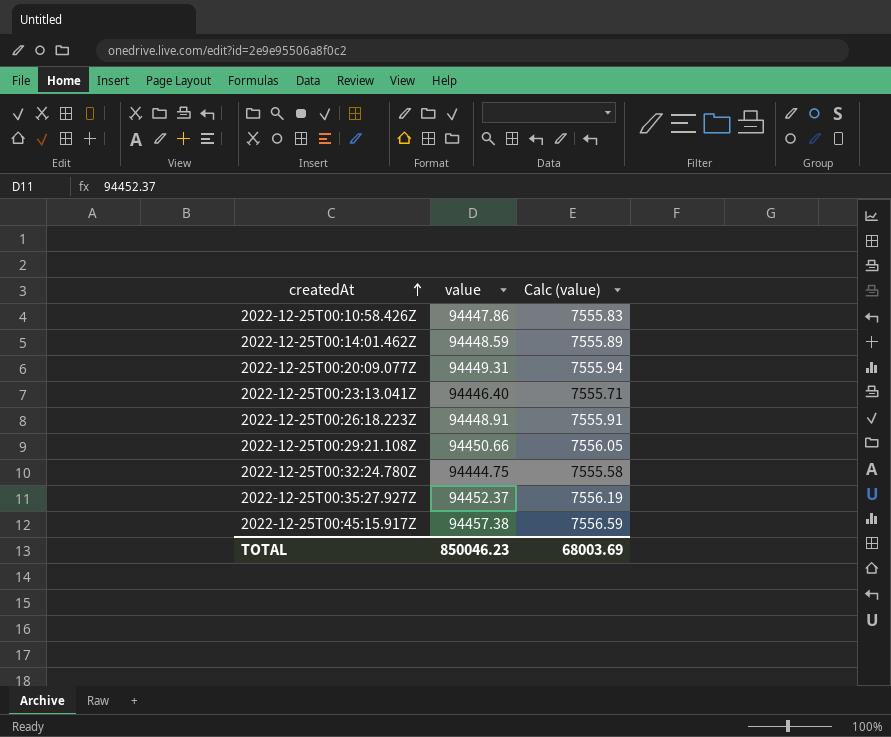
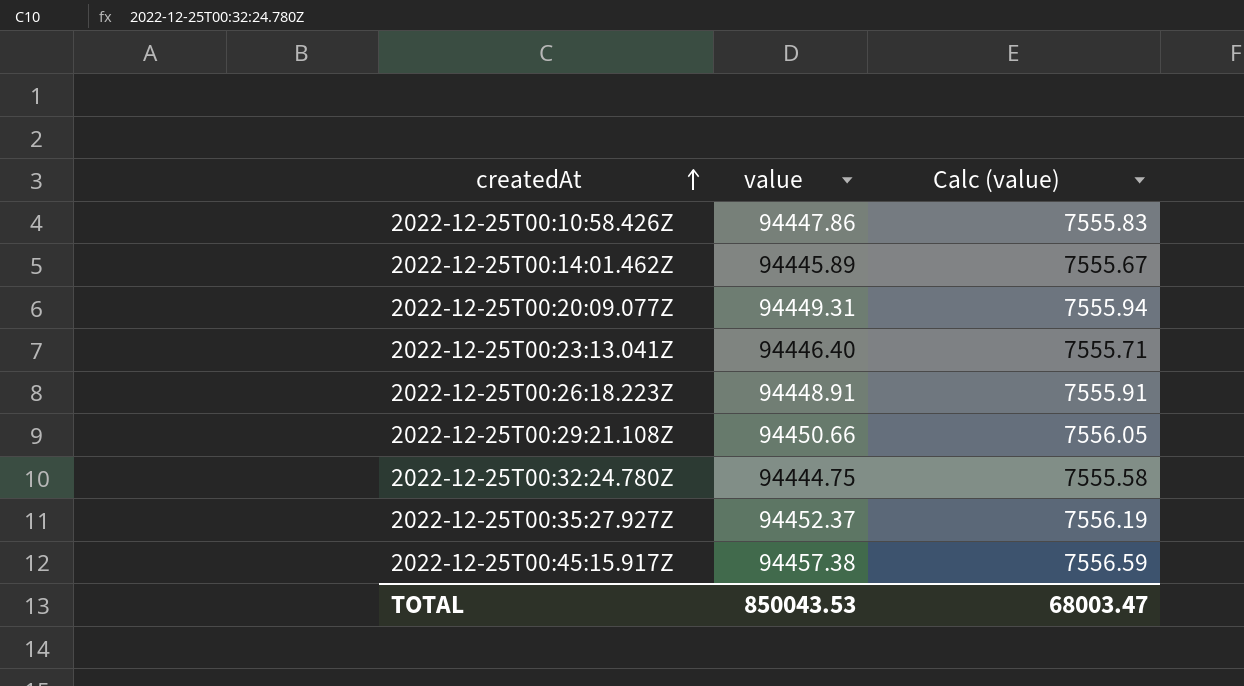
2022-12-25T00:14:01.462Z | value: 94448.59 -> 94445.89
2022-12-25T00:14:01.462Z | Calc (value): 7555.89 -> 7555.67
TOTAL | value: 850046.23 -> 850043.53
TOTAL | Calc (value): 68003.69 -> 68003.47

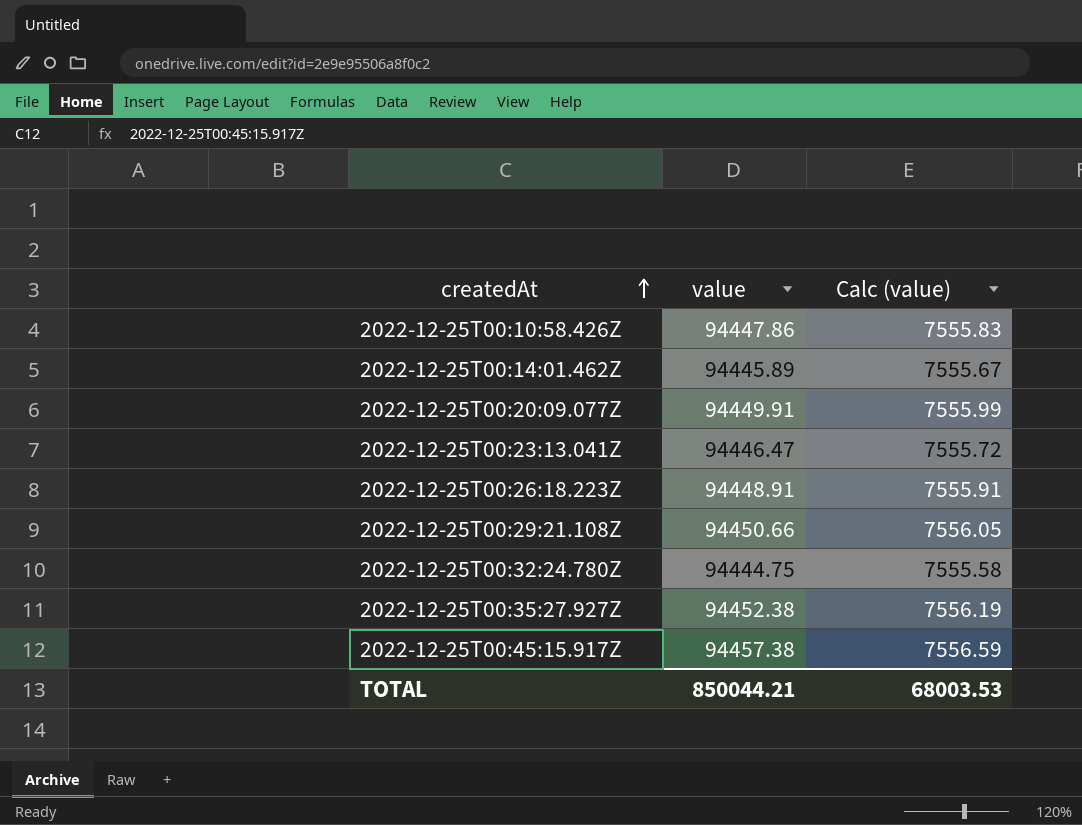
2022-12-25T00:20:09.077Z | value: 94449.31 -> 94449.91
2022-12-25T00:20:09.077Z | Calc (value): 7555.94 -> 7555.99
2022-12-25T00:23:13.041Z | value: 94446.40 -> 94446.47
2022-12-25T00:23:13.041Z | Calc (value): 7555.71 -> 7555.72
2022-12-25T00:35:27.927Z | value: 94452.37 -> 94452.38
TOTAL | value: 850043.53 -> 850044.21
TOTAL | Calc (value): 68003.47 -> 68003.53

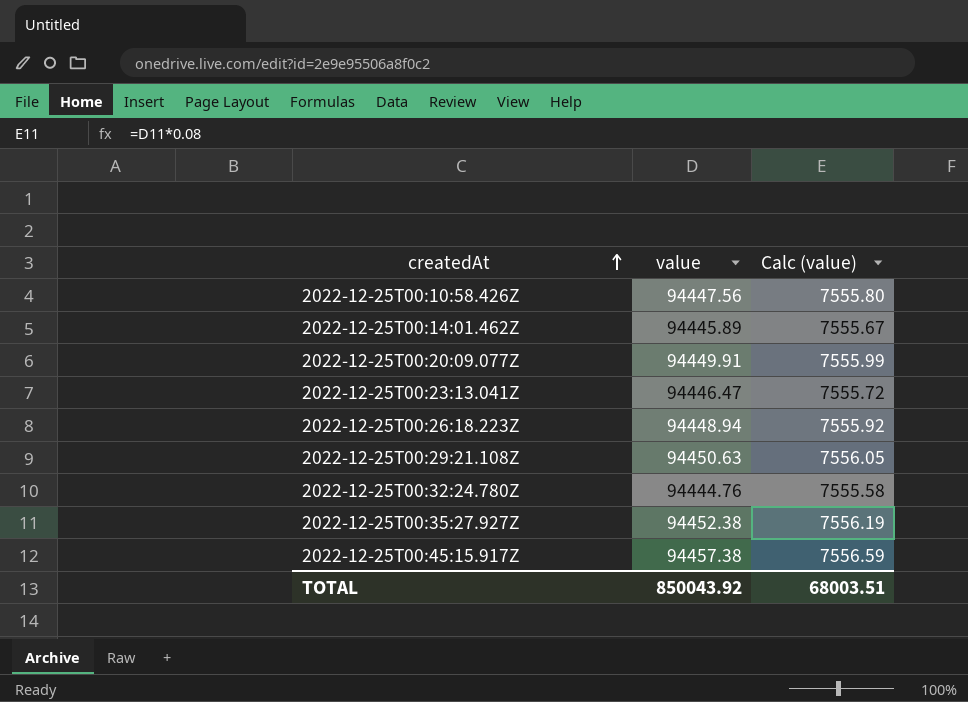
2022-12-25T00:10:58.426Z | value: 94447.86 -> 94447.56
2022-12-25T00:10:58.426Z | Calc (value): 7555.83 -> 7555.80
2022-12-25T00:26:18.223Z | value: 94448.91 -> 94448.94
2022-12-25T00:26:18.223Z | Calc (value): 7555.91 -> 7555.92
2022-12-25T00:29:21.108Z | value: 94450.66 -> 94450.63
2022-12-25T00:32:24.780Z | value: 94444.75 -> 94444.76
TOTAL | value: 850044.21 -> 850043.92
TOTAL | Calc (value): 68003.53 -> 68003.51

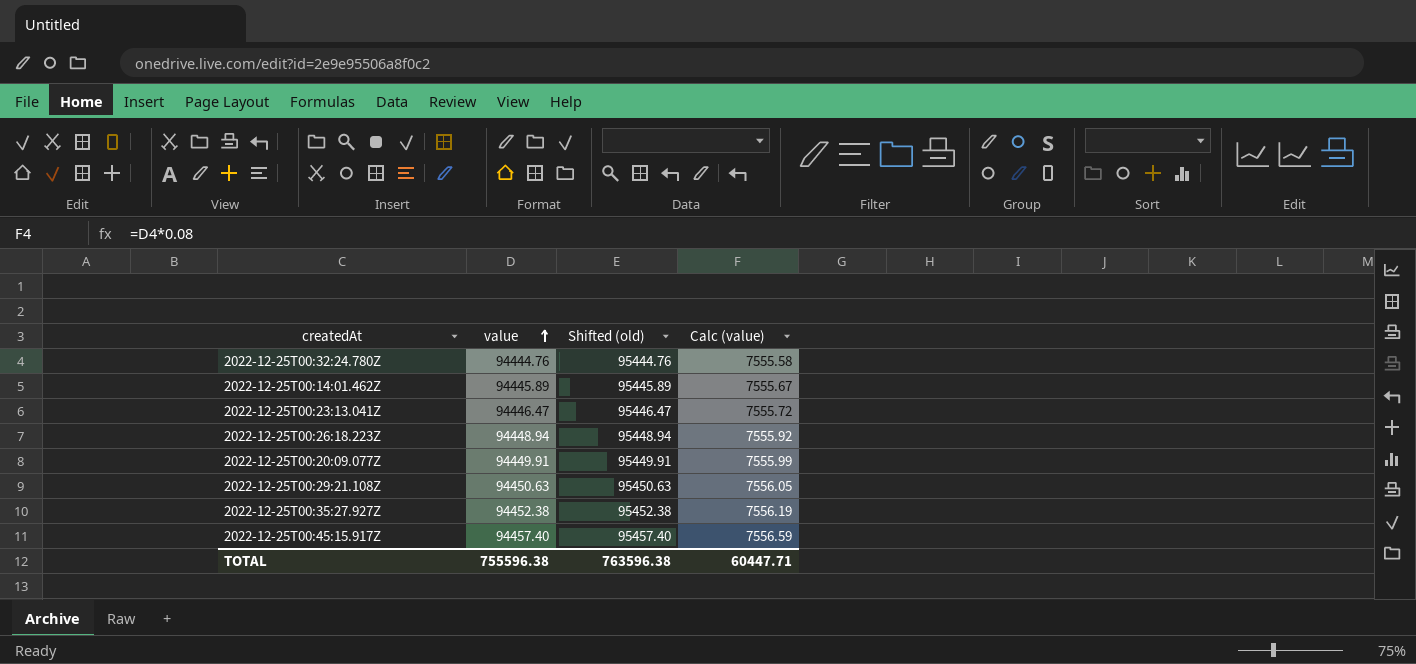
row order: createdAt ascending -> value ascending
column Shifted (old) | formula: none -> [value] + 1000
row 2022-12-25T00:10:58.426Z: 94447.56 | 7555.80 -> none
2022-12-25T00:45:15.917Z | value: 94457.38 -> 94457.40
TOTAL | value: 850043.92 -> 755596.38
TOTAL | Calc (value): 68003.51 -> 60447.71

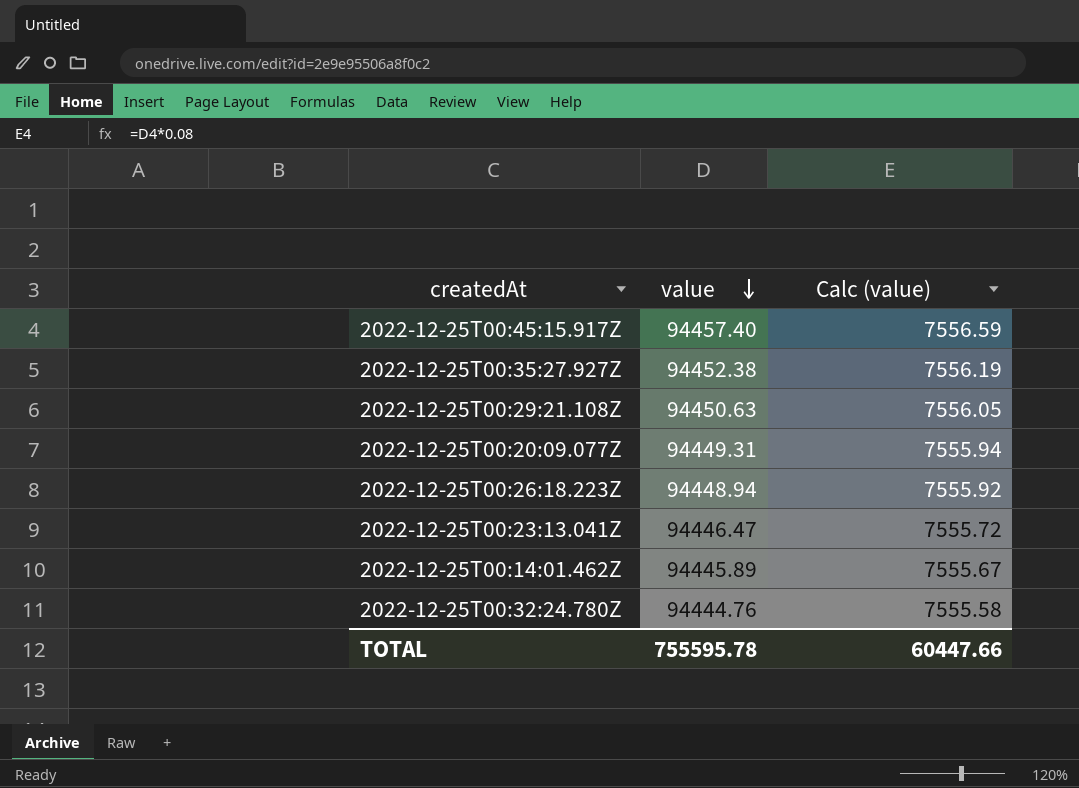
row order: value ascending -> value descending
column Shifted (old) | formula: [value] + 1000 -> none
2022-12-25T00:20:09.077Z | value: 94449.91 -> 94449.31
2022-12-25T00:20:09.077Z | Calc (value): 7555.99 -> 7555.94
TOTAL | value: 755596.38 -> 755595.78
TOTAL | Calc (value): 60447.71 -> 60447.66

